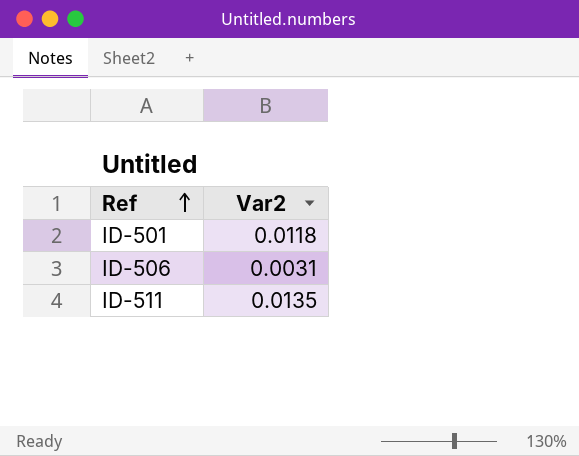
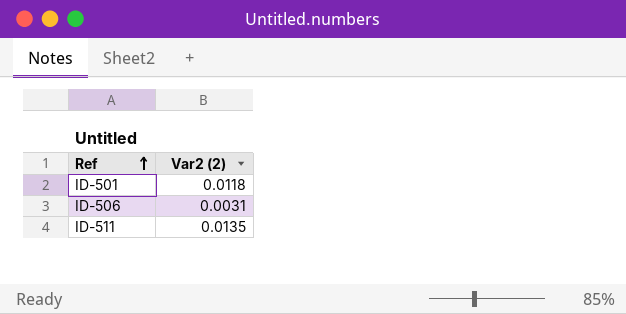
column name: Var2 -> Var2 (2)

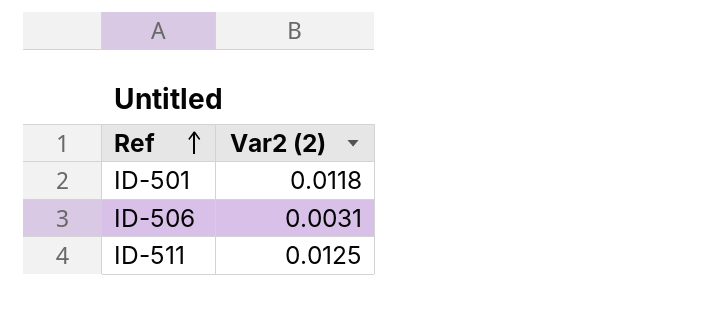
ID-511 | Var2 (2): 0.0135 -> 0.0125

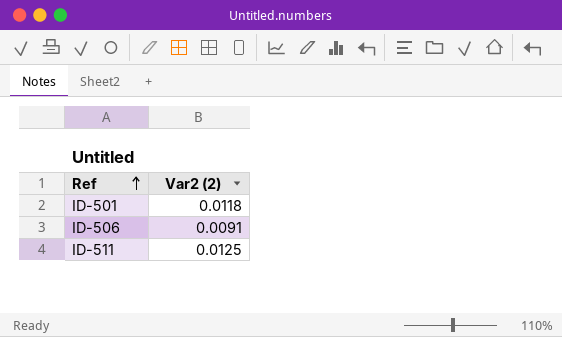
ID-506 | Var2 (2): 0.0031 -> 0.0091

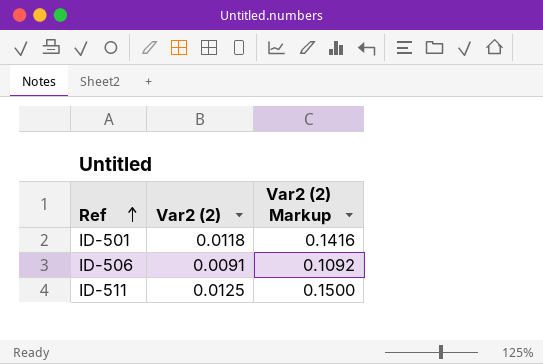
column Var2 (2) Markup | formula: none -> [Var2 (2)] * 12

